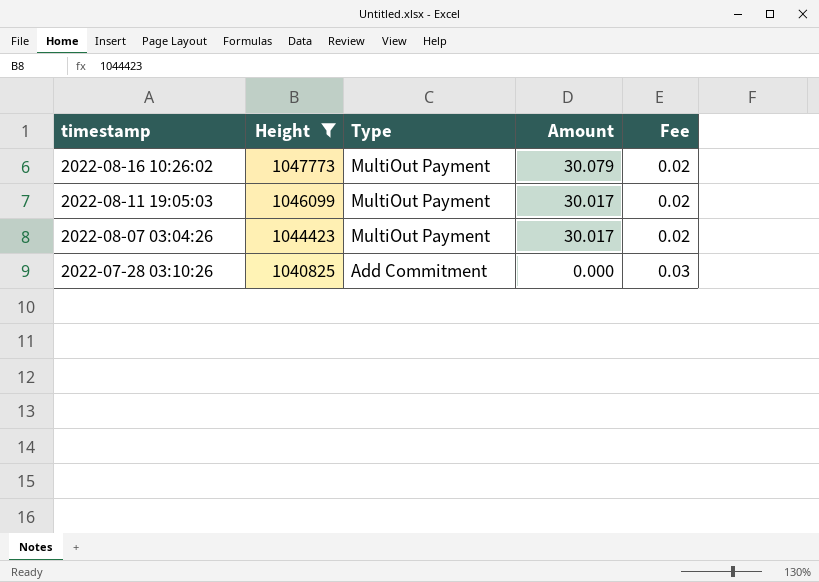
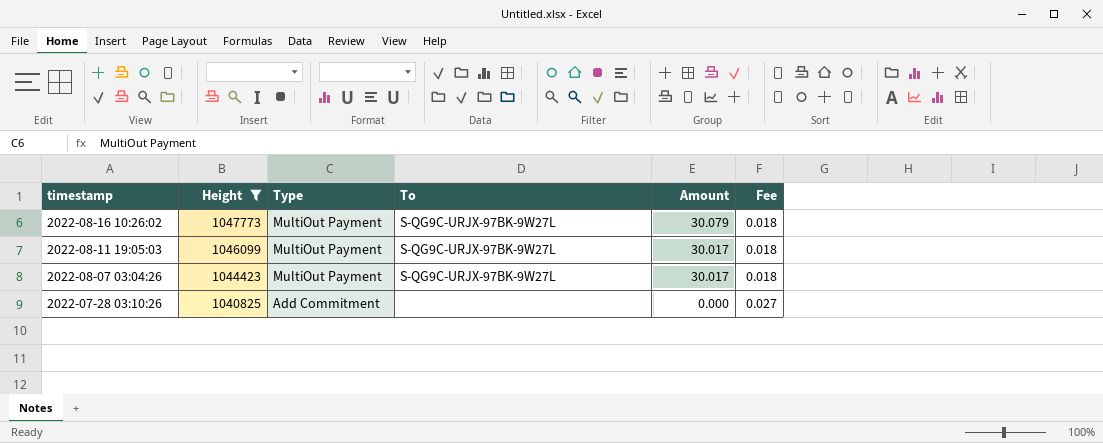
column To | position: none -> 4
2022-08-16 10:26:02 | Fee: 0.02 -> 0.018
2022-08-11 19:05:03 | Fee: 0.02 -> 0.018
2022-08-07 03:04:26 | Fee: 0.02 -> 0.018
2022-07-28 03:10:26 | Fee: 0.03 -> 0.027

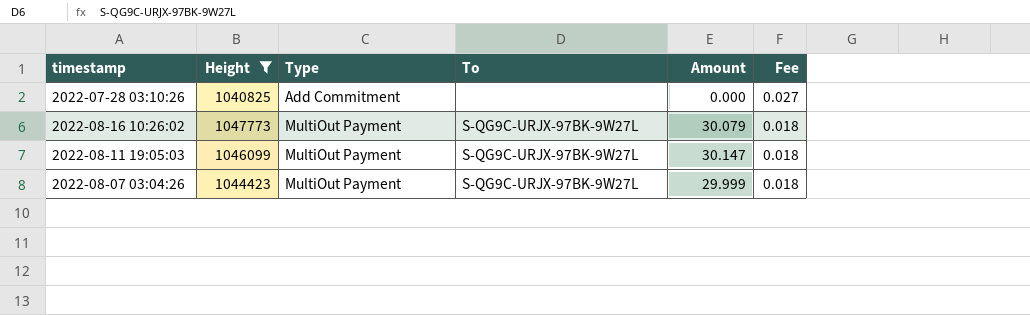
row order: timestamp descending -> Type ascending
2022-08-11 19:05:03 | Amount: 30.017 -> 30.147
2022-08-07 03:04:26 | Amount: 30.017 -> 29.999

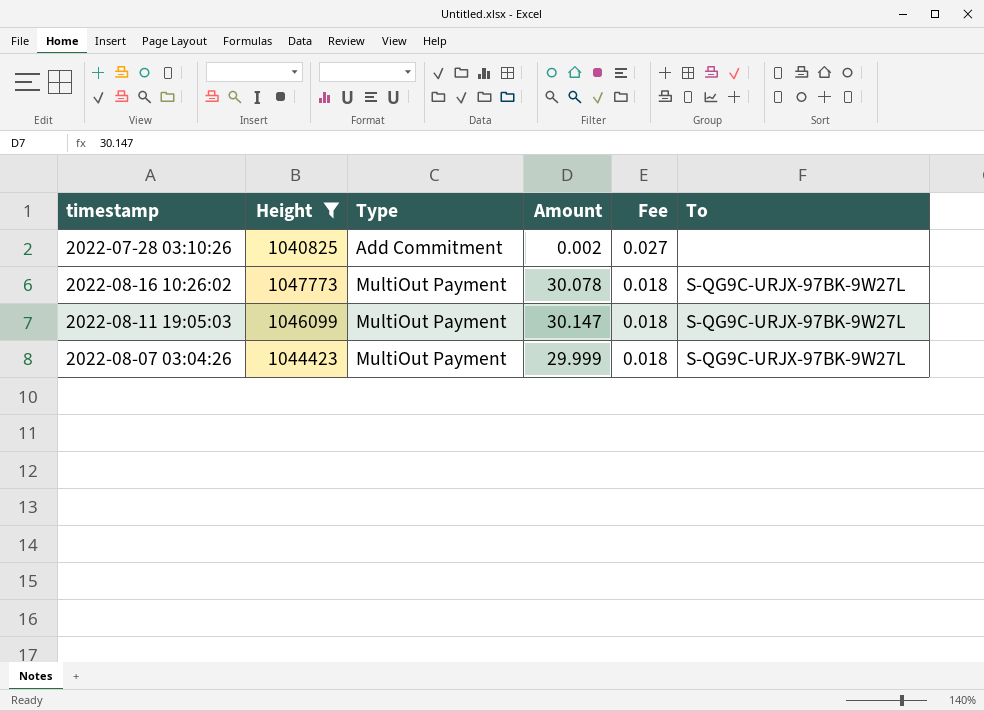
column To | position: 4 -> 6
2022-07-28 03:10:26 | Amount: 0.000 -> 0.002
2022-08-16 10:26:02 | Amount: 30.079 -> 30.078

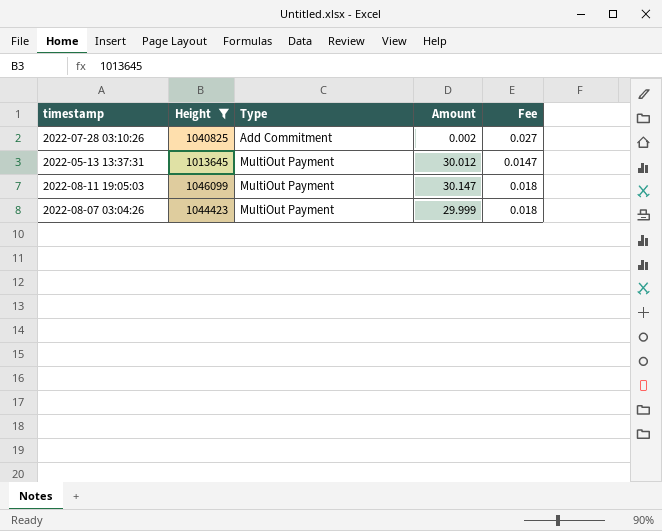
column To | position: 6 -> none
row 2022-08-16 10:26:02: 1047773 | MultiOut Payment | 30.078 | 0.018 | S-QG9C-URJX-97BK-9W27L -> none
row 2022-05-13 13:37:31: none -> 1013645 | MultiOut Payment | 30.012 | 0.0147

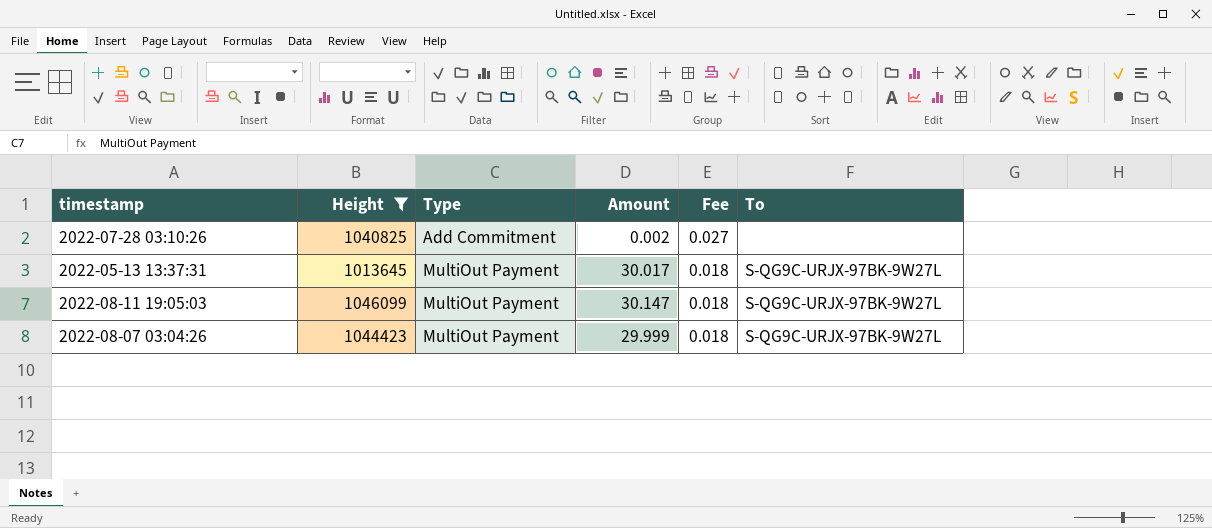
column To | position: none -> 6
2022-05-13 13:37:31 | Amount: 30.012 -> 30.017
2022-05-13 13:37:31 | Fee: 0.0147 -> 0.018

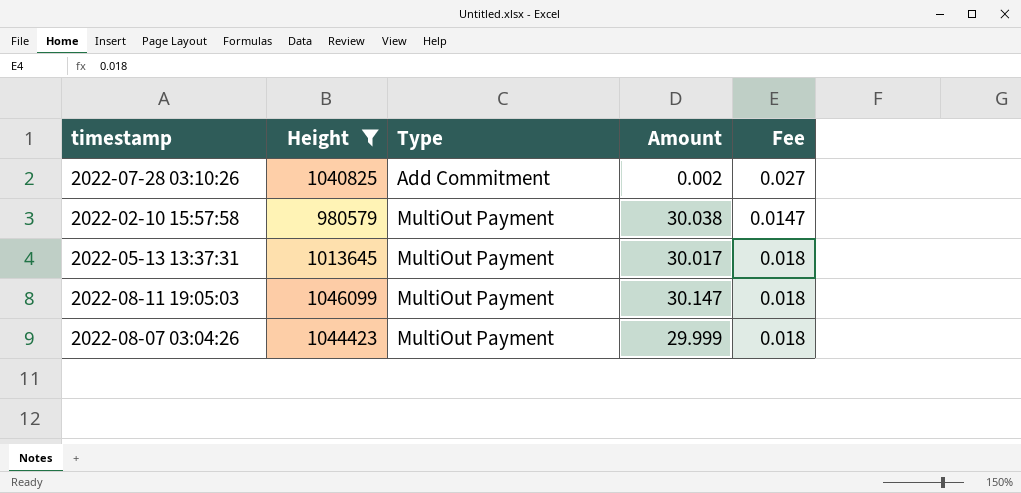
column To | position: 6 -> none
row 2022-02-10 15:57:58: none -> 980579 | MultiOut Payment | 30.038 | 0.0147

